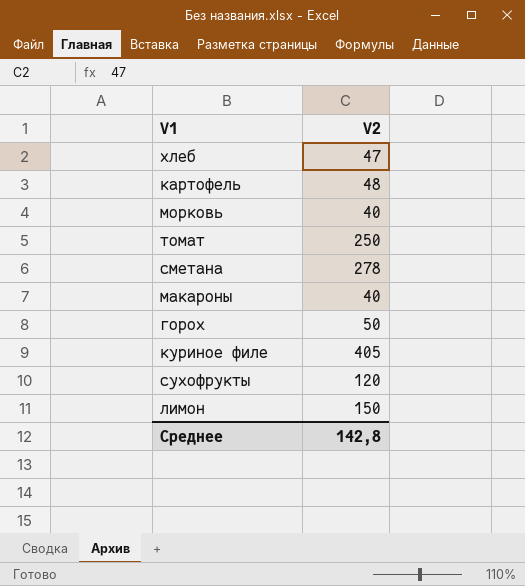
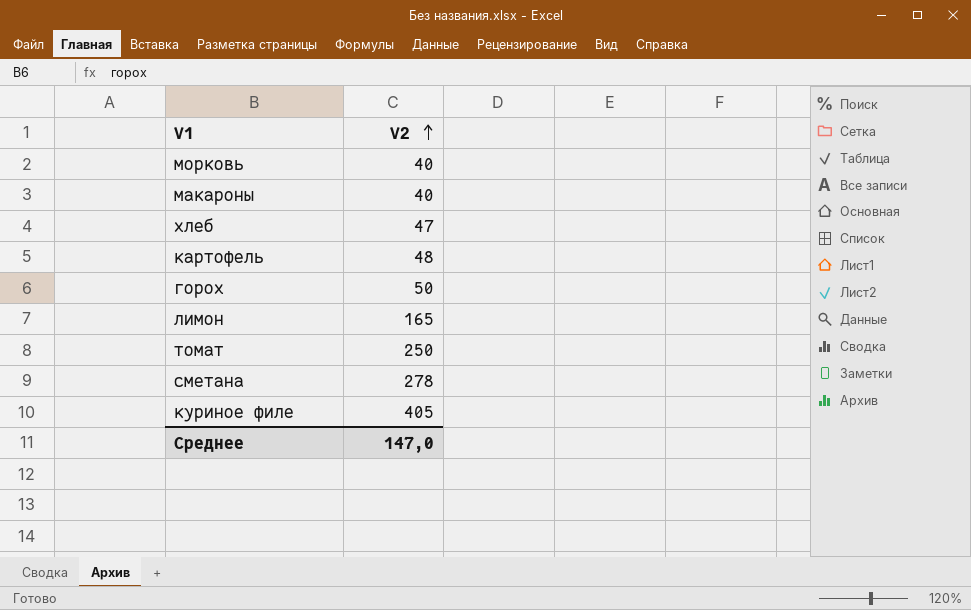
row order: none -> V2 ascending
row сухофрукты: 120 -> none
лимон | V2: 150 -> 165
Среднее | V2: 142,8 -> 147,0

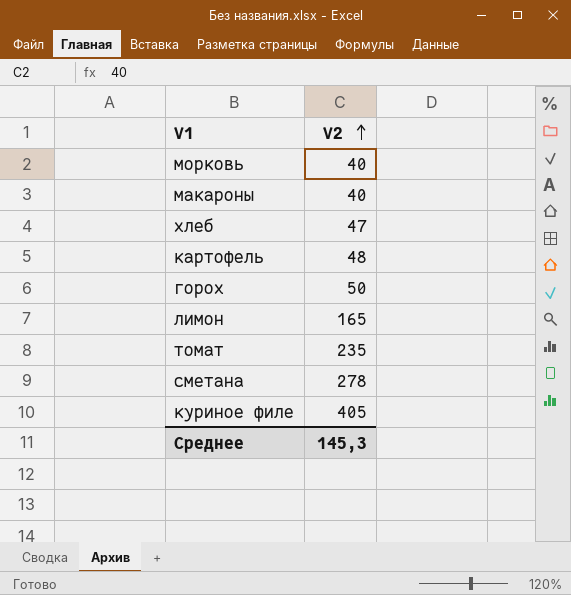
томат | V2: 250 -> 235
Среднее | V2: 147,0 -> 145,3

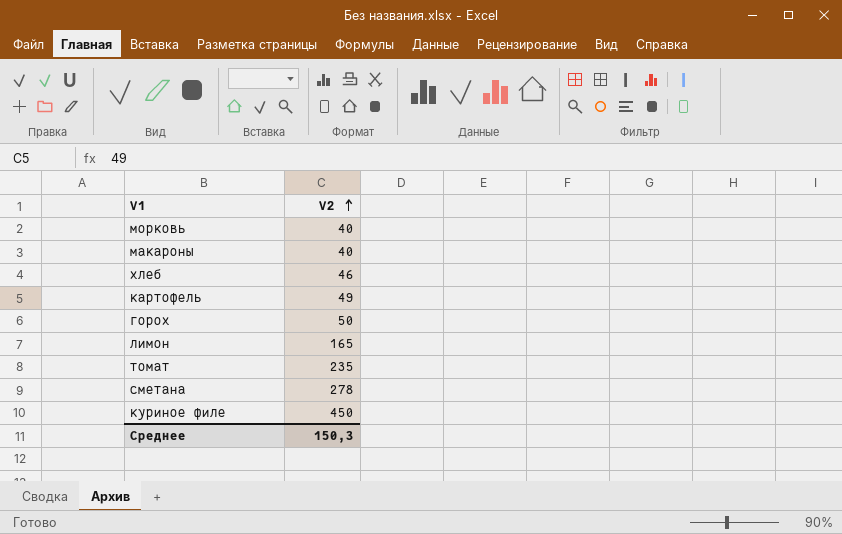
хлеб | V2: 47 -> 46
картофель | V2: 48 -> 49
куриное филе | V2: 405 -> 450
Среднее | V2: 145,3 -> 150,3

